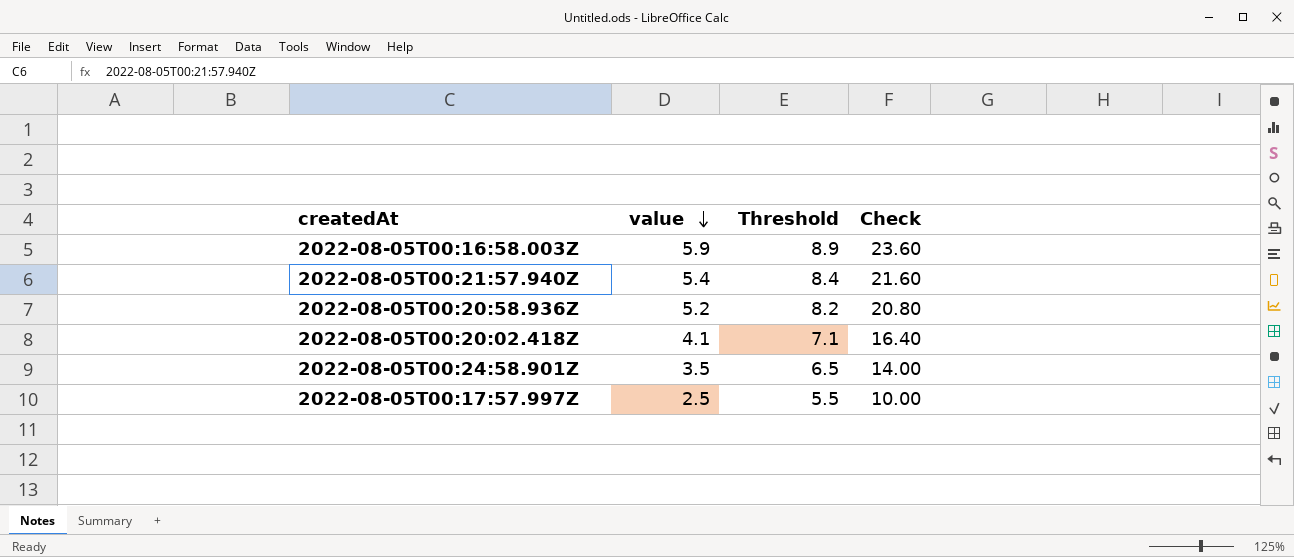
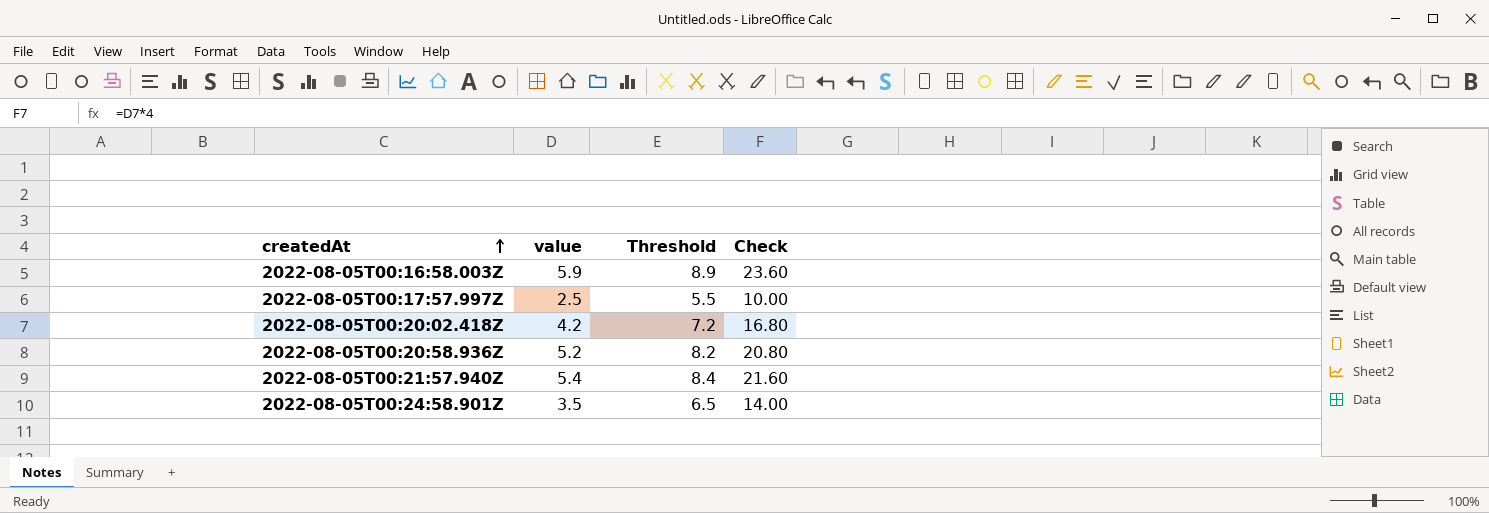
row order: value descending -> createdAt ascending
2022-08-05T00:20:02.418Z | value: 4.1 -> 4.2
2022-08-05T00:20:02.418Z | Threshold: 7.1 -> 7.2
2022-08-05T00:20:02.418Z | Check: 16.40 -> 16.80

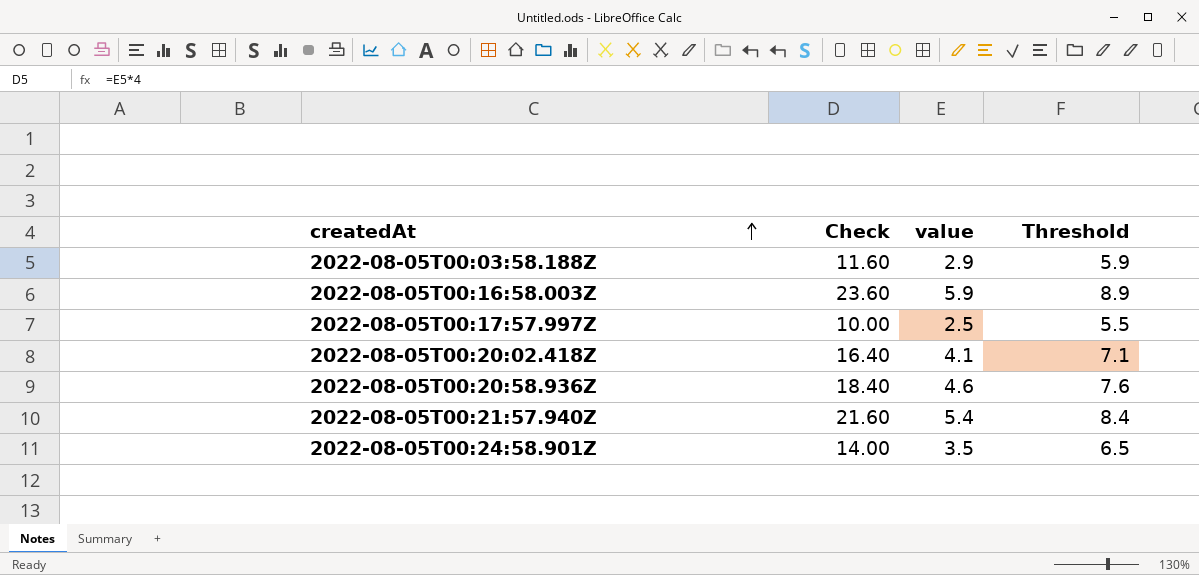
column Check | position: 4 -> 2
row 2022-08-05T00:03:58.188Z: none -> 11.60 | 2.9 | 5.9
2022-08-05T00:20:02.418Z | Check: 16.80 -> 16.40
2022-08-05T00:20:02.418Z | value: 4.2 -> 4.1
2022-08-05T00:20:02.418Z | Threshold: 7.2 -> 7.1
2022-08-05T00:20:58.936Z | Check: 20.80 -> 18.40
2022-08-05T00:20:58.936Z | value: 5.2 -> 4.6
2022-08-05T00:20:58.936Z | Threshold: 8.2 -> 7.6

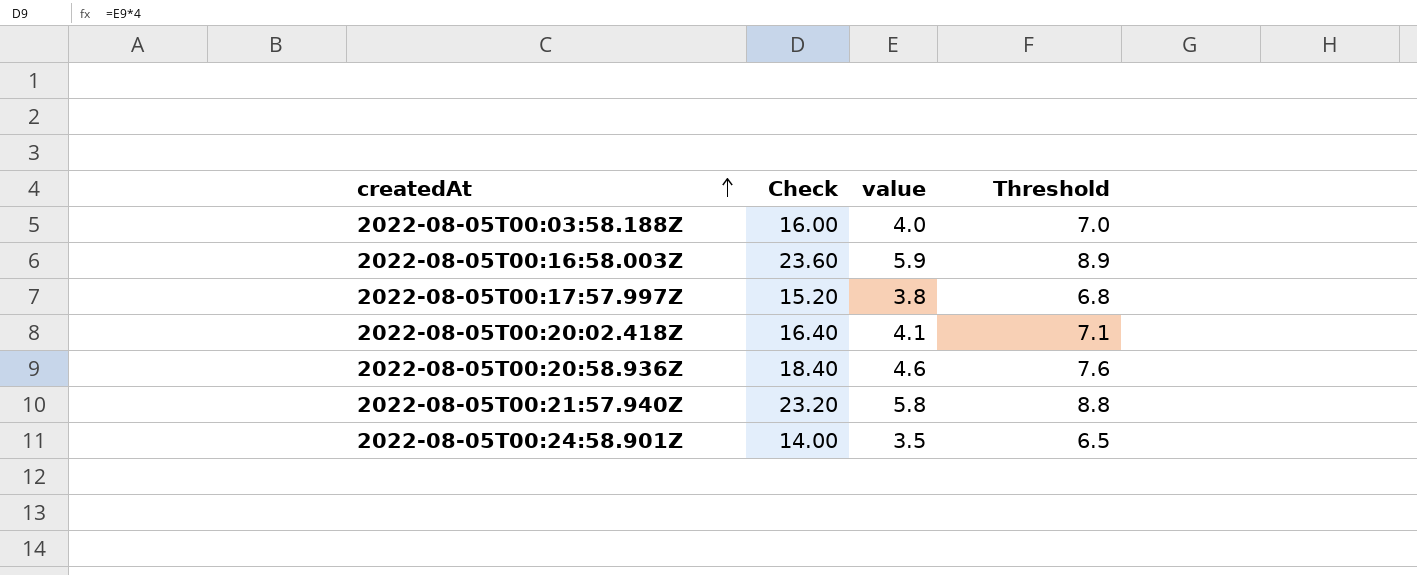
2022-08-05T00:03:58.188Z | Check: 11.60 -> 16.00
2022-08-05T00:03:58.188Z | value: 2.9 -> 4.0
2022-08-05T00:03:58.188Z | Threshold: 5.9 -> 7.0
2022-08-05T00:17:57.997Z | Check: 10.00 -> 15.20
2022-08-05T00:17:57.997Z | value: 2.5 -> 3.8
2022-08-05T00:17:57.997Z | Threshold: 5.5 -> 6.8
2022-08-05T00:21:57.940Z | Check: 21.60 -> 23.20
2022-08-05T00:21:57.940Z | value: 5.4 -> 5.8
2022-08-05T00:21:57.940Z | Threshold: 8.4 -> 8.8

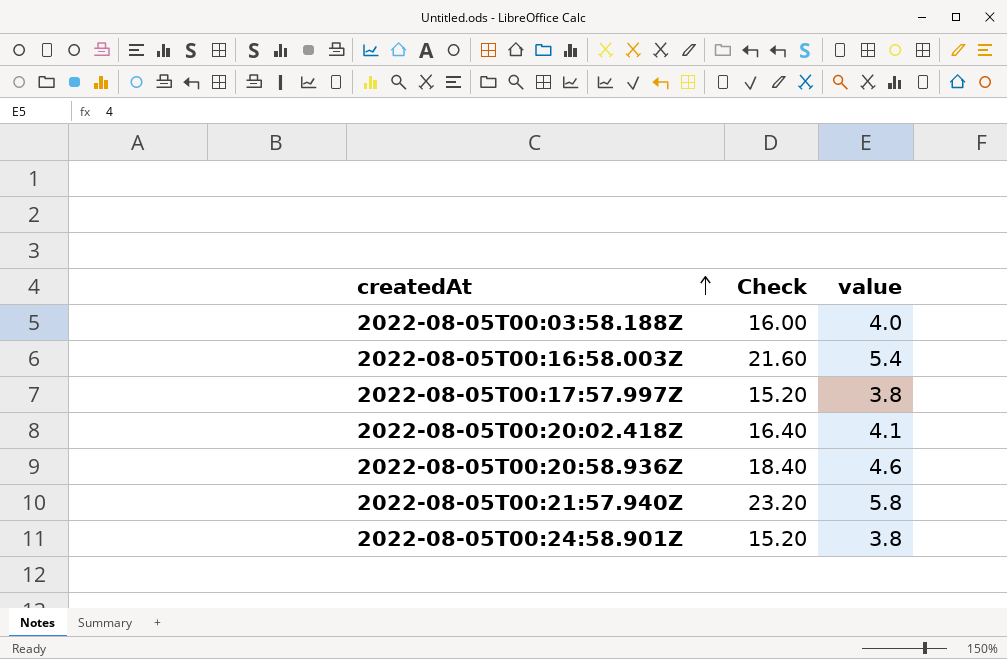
column Threshold | formula: [value] + 3 -> none
2022-08-05T00:16:58.003Z | Check: 23.60 -> 21.60
2022-08-05T00:16:58.003Z | value: 5.9 -> 5.4
2022-08-05T00:24:58.901Z | Check: 14.00 -> 15.20
2022-08-05T00:24:58.901Z | value: 3.5 -> 3.8

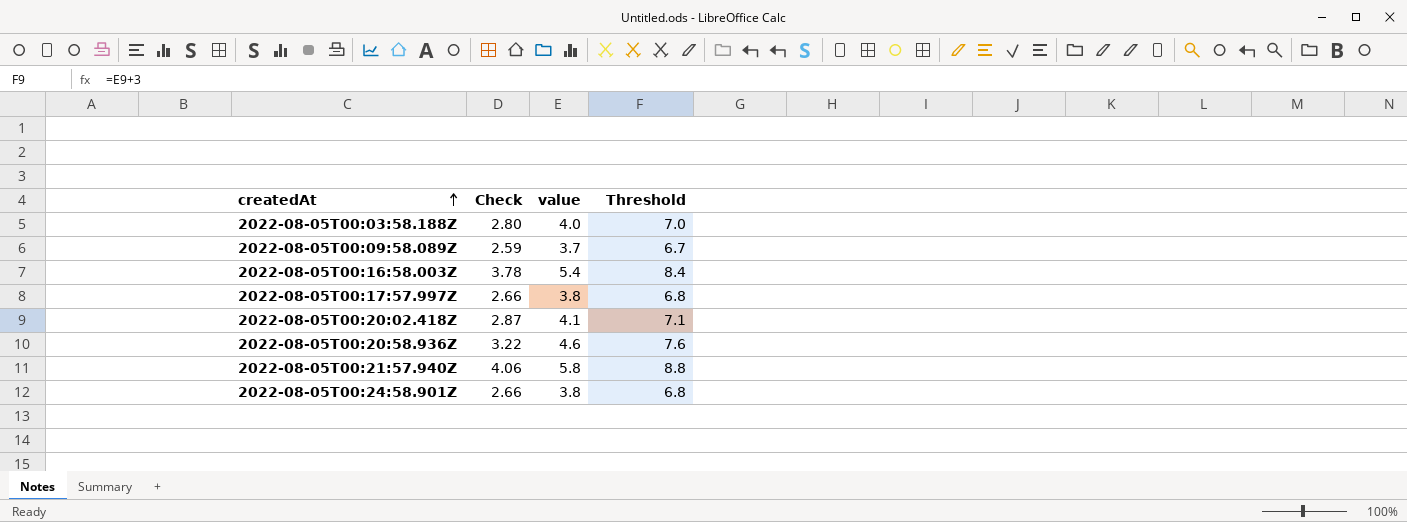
column Check | formula: [value] * 4 -> [value] * 0.7
column Threshold | formula: none -> [value] + 3
row 2022-08-05T00:09:58.089Z: none -> 2.59 | 3.7 | 6.7

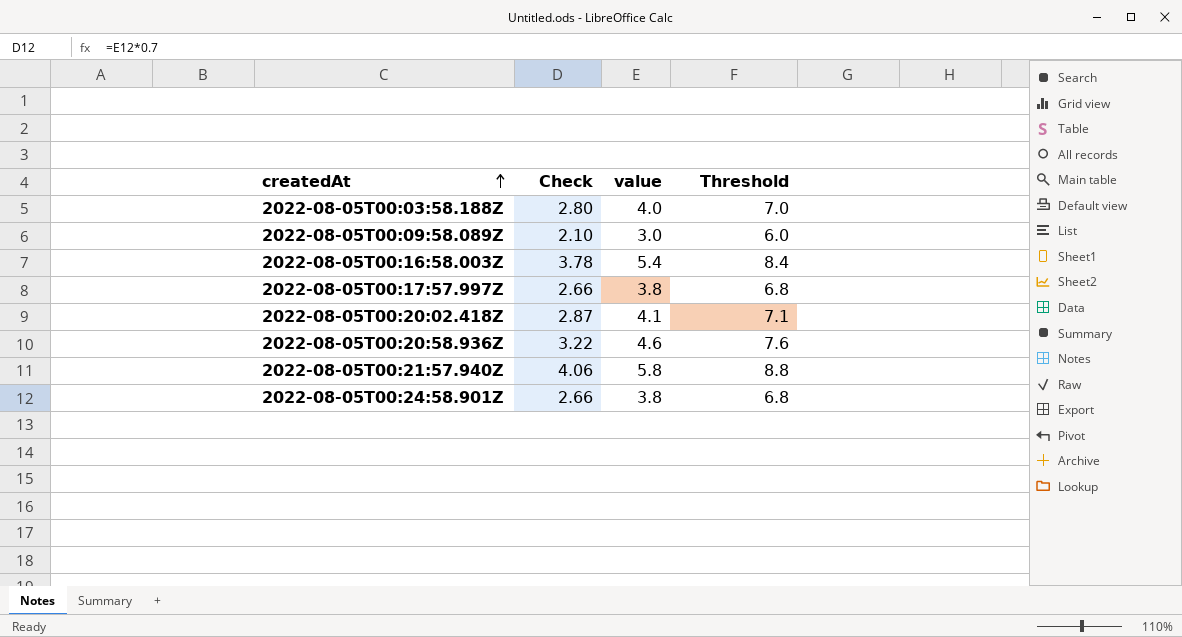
2022-08-05T00:09:58.089Z | Check: 2.59 -> 2.10
2022-08-05T00:09:58.089Z | value: 3.7 -> 3.0
2022-08-05T00:09:58.089Z | Threshold: 6.7 -> 6.0

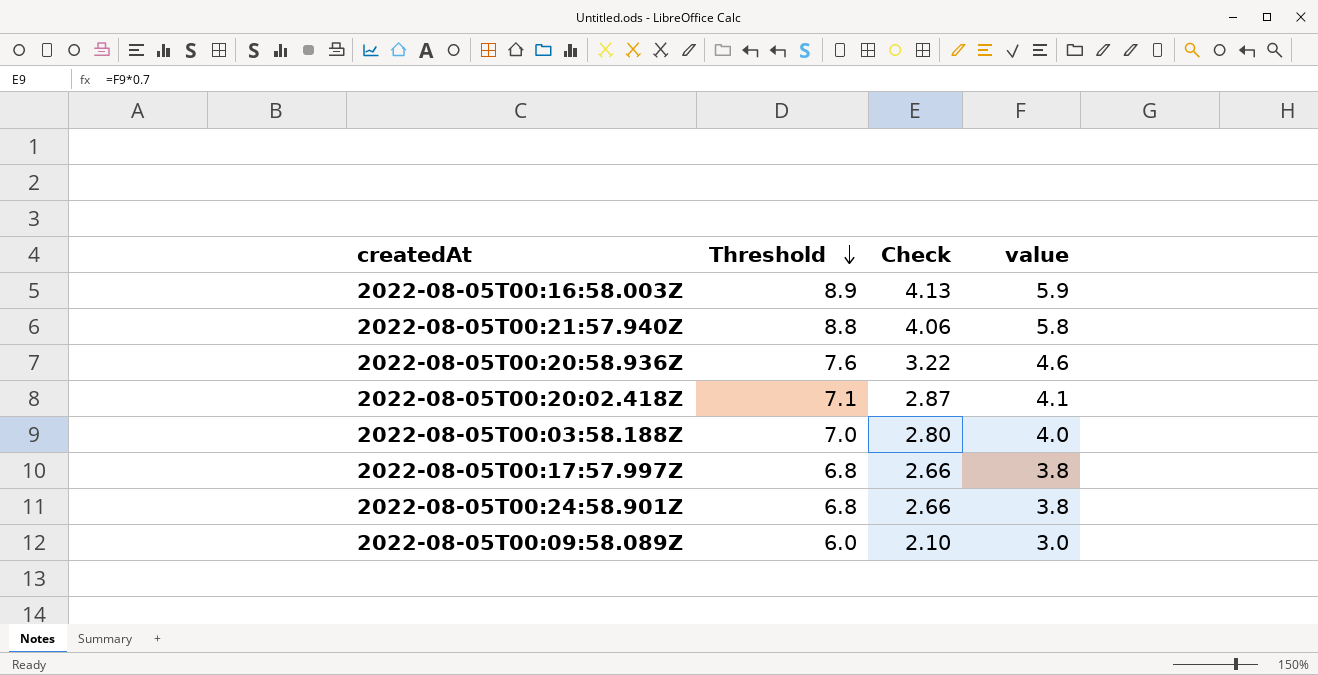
row order: createdAt ascending -> Threshold descending
column Threshold | position: 4 -> 2
2022-08-05T00:16:58.003Z | Threshold: 8.4 -> 8.9
2022-08-05T00:16:58.003Z | Check: 3.78 -> 4.13
2022-08-05T00:16:58.003Z | value: 5.4 -> 5.9

